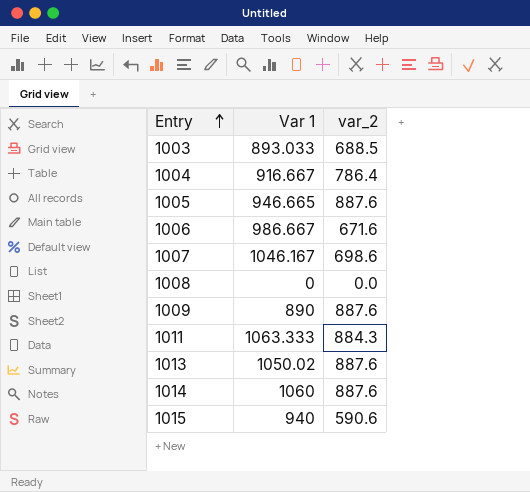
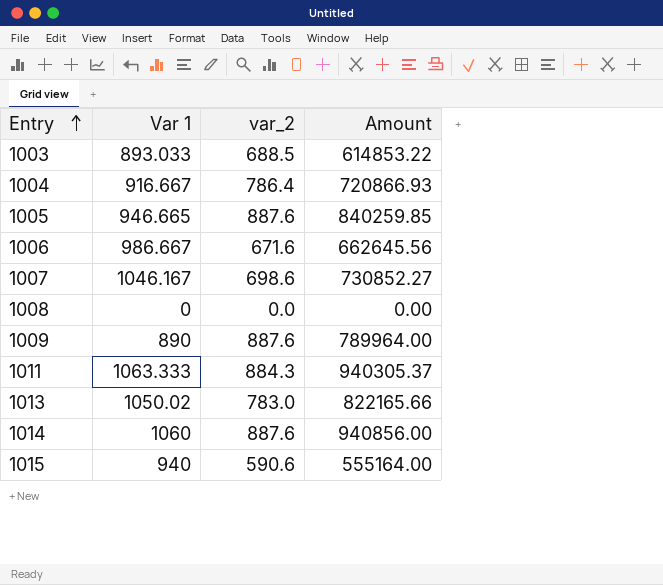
column Amount | formula: none -> [Var 1] * [var_2]
1013 | var_2: 887.6 -> 783.0

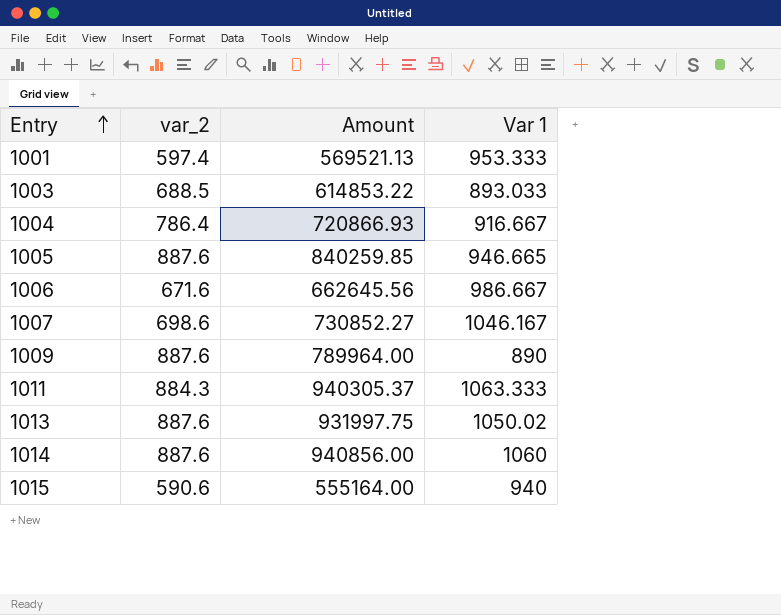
column Var 1 | position: 2 -> 4
row 1008: 0 | 0.0 | 0.00 -> none
row 1001: none -> 597.4 | 569521.13 | 953.333
1013 | var_2: 783.0 -> 887.6
1013 | Amount: 822165.66 -> 931997.75

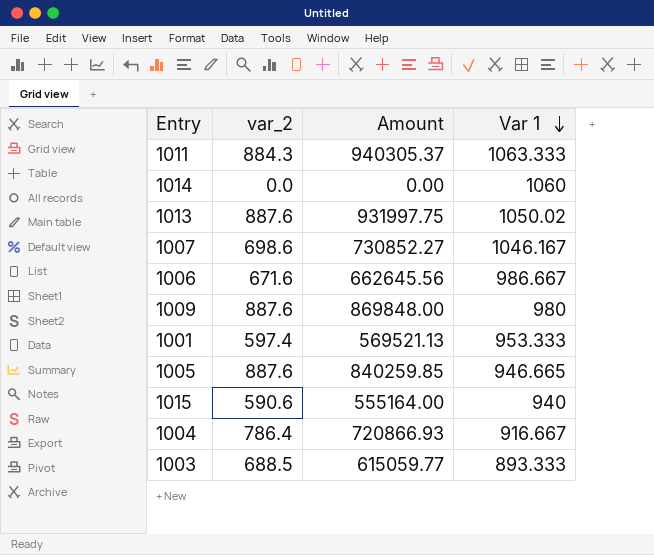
row order: Entry ascending -> Var 1 descending
1014 | var_2: 887.6 -> 0.0
1014 | Amount: 940856.00 -> 0.00
1009 | Amount: 789964.00 -> 869848.00
1009 | Var 1: 890 -> 980
1003 | Amount: 614853.22 -> 615059.77
1003 | Var 1: 893.033 -> 893.333

